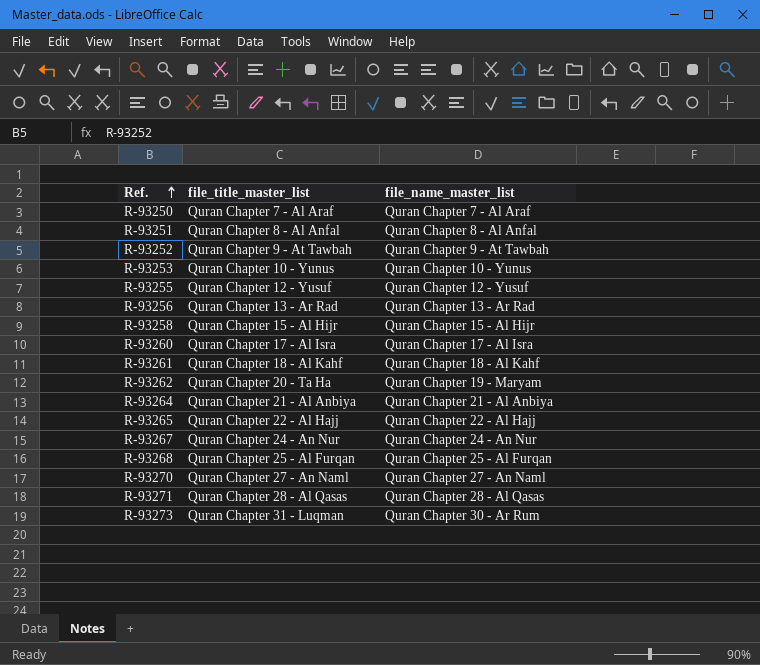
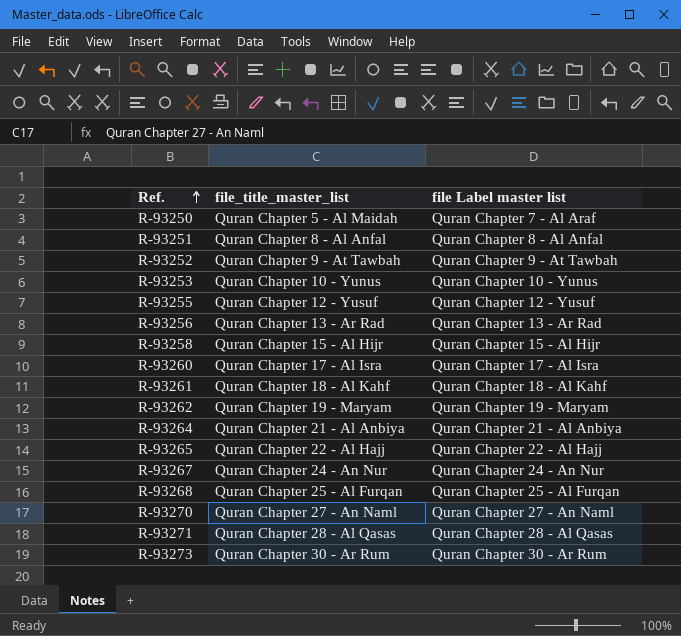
column name: file_name_master_list -> file Label master list
R-93250 | file_title_master_list: Quran Chapter 7 - Al Araf -> Quran Chapter 5 - Al Maidah
R-93262 | file_title_master_list: Quran Chapter 20 - Ta Ha -> Quran Chapter 19 - Maryam
R-93273 | file_title_master_list: Quran Chapter 31 - Luqman -> Quran Chapter 30 - Ar Rum

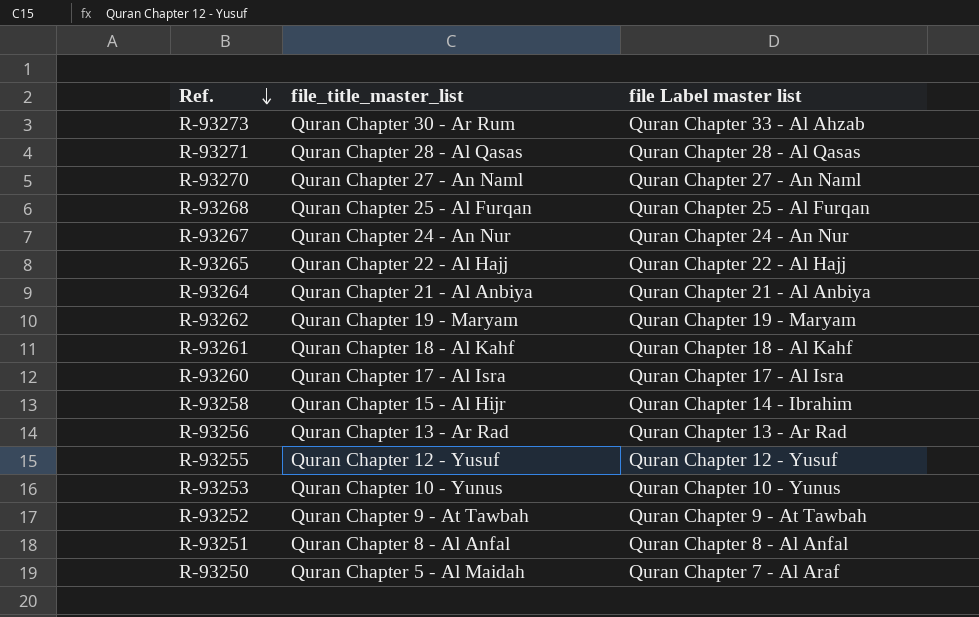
row order: Ref. ascending -> Ref. descending
R-93273 | file Label master list: Quran Chapter 30 - Ar Rum -> Quran Chapter 33 - Al Ahzab
R-93258 | file Label master list: Quran Chapter 15 - Al Hijr -> Quran Chapter 14 - Ibrahim

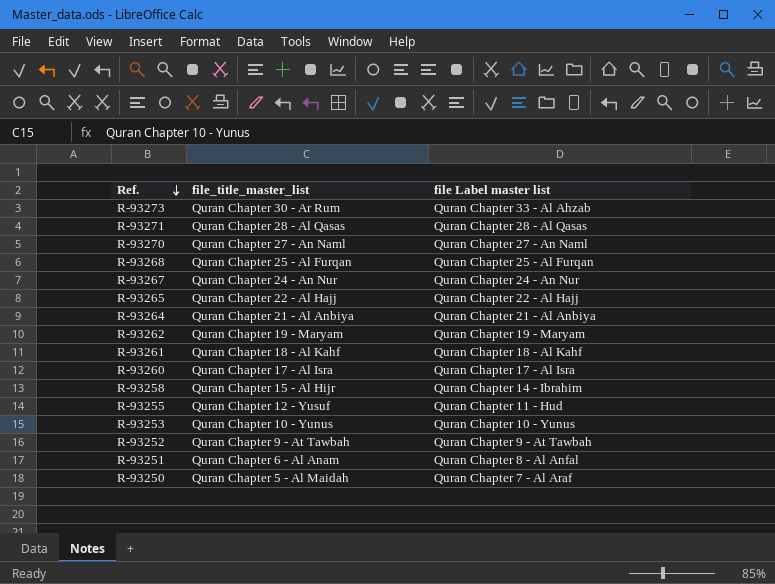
row R-93256: Quran Chapter 13 - Ar Rad | Quran Chapter 13 - Ar Rad -> none
R-93255 | file Label master list: Quran Chapter 12 - Yusuf -> Quran Chapter 11 - Hud
R-93251 | file_title_master_list: Quran Chapter 8 - Al Anfal -> Quran Chapter 6 - Al Anam

